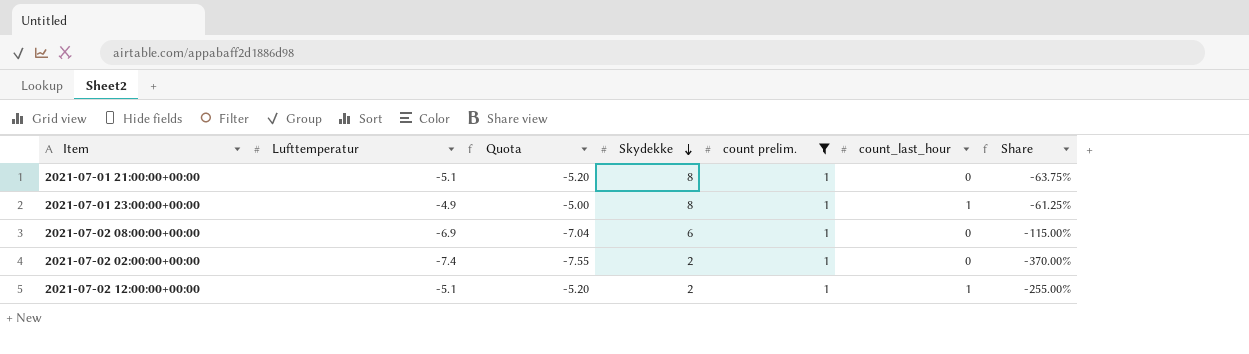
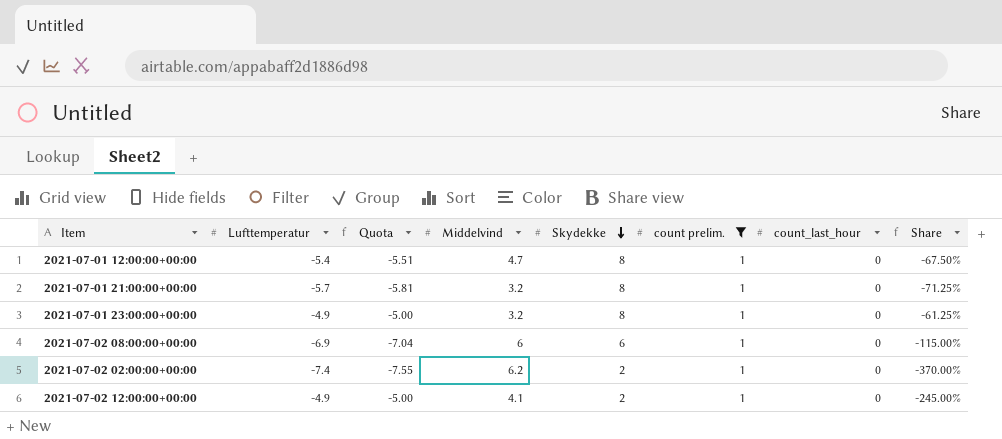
column Middelvind | position: none -> 4
row 2021-07-01 12:00:00+00:00: none -> -5.4 | -5.51 | 4.7 | 8 | 1 | 0 | -67.50%
2021-07-01 21:00:00+00:00 | Lufttemperatur: -5.1 -> -5.7
2021-07-01 21:00:00+00:00 | Quota: -5.20 -> -5.81
2021-07-01 21:00:00+00:00 | Share: -63.75% -> -71.25%
2021-07-01 23:00:00+00:00 | count_last_hour: 1 -> 0
2021-07-02 12:00:00+00:00 | Lufttemperatur: -5.1 -> -4.9
2021-07-02 12:00:00+00:00 | Quota: -5.20 -> -5.00
2021-07-02 12:00:00+00:00 | count_last_hour: 1 -> 0
2021-07-02 12:00:00+00:00 | Share: -255.00% -> -245.00%

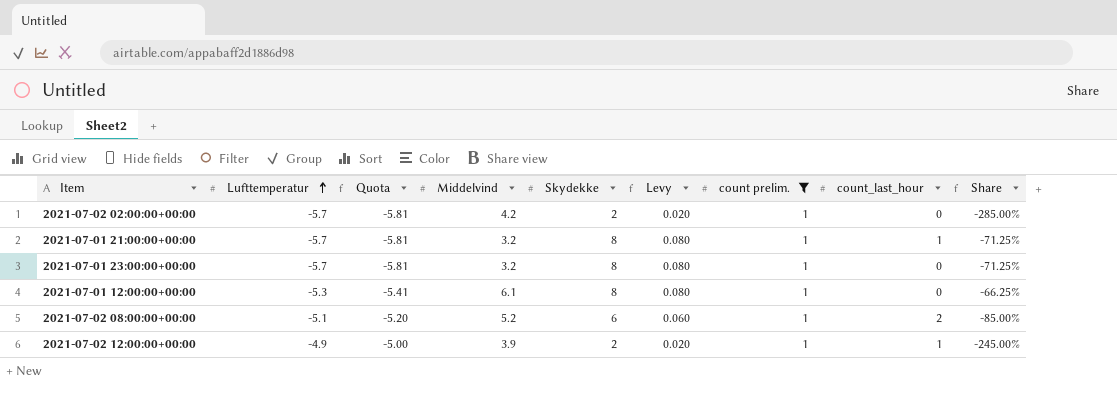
row order: Skydekke descending -> Lufttemperatur ascending
column Levy | formula: none -> [Skydekke] * 0.01
2021-07-02 02:00:00+00:00 | Lufttemperatur: -7.4 -> -5.7
2021-07-02 02:00:00+00:00 | Quota: -7.55 -> -5.81
2021-07-02 02:00:00+00:00 | Middelvind: 6.2 -> 4.2
2021-07-02 02:00:00+00:00 | Share: -370.00% -> -285.00%
2021-07-01 21:00:00+00:00 | count_last_hour: 0 -> 1
2021-07-01 23:00:00+00:00 | Lufttemperatur: -4.9 -> -5.7
2021-07-01 23:00:00+00:00 | Quota: -5.00 -> -5.81
2021-07-01 23:00:00+00:00 | Share: -61.25% -> -71.25%
2021-07-01 12:00:00+00:00 | Lufttemperatur: -5.4 -> -5.3
2021-07-01 12:00:00+00:00 | Quota: -5.51 -> -5.41
2021-07-01 12:00:00+00:00 | Middelvind: 4.7 -> 6.1
2021-07-01 12:00:00+00:00 | Share: -67.50% -> -66.25%
2021-07-02 08:00:00+00:00 | Lufttemperatur: -6.9 -> -5.1
2021-07-02 08:00:00+00:00 | Quota: -7.04 -> -5.20
2021-07-02 08:00:00+00:00 | Middelvind: 6 -> 5.2
2021-07-02 08:00:00+00:00 | count_last_hour: 0 -> 2
2021-07-02 08:00:00+00:00 | Share: -115.00% -> -85.00%
2021-07-02 12:00:00+00:00 | Middelvind: 4.1 -> 3.9
2021-07-02 12:00:00+00:00 | count_last_hour: 0 -> 1

